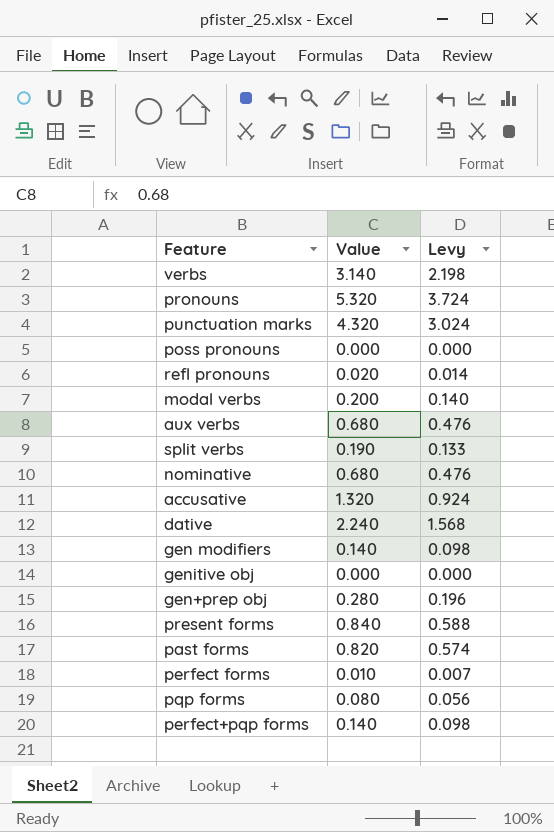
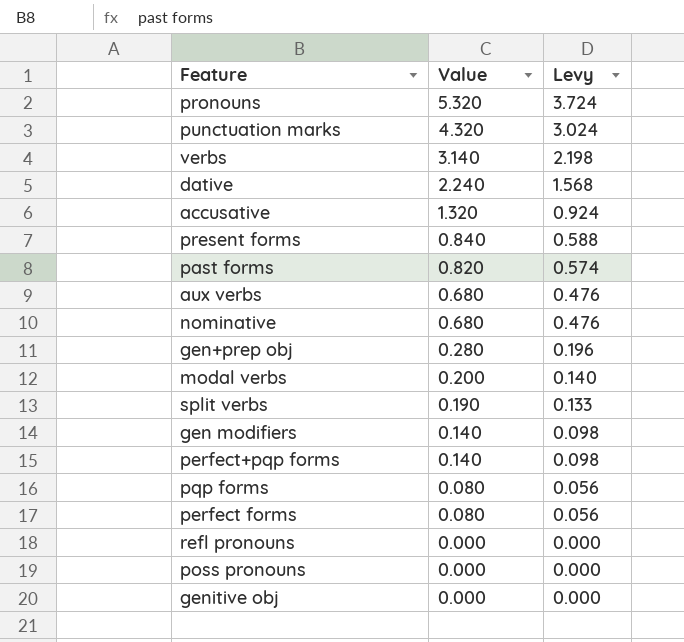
row order: none -> Value descending
perfect forms | Value: 0.010 -> 0.080
perfect forms | Levy: 0.007 -> 0.056
refl pronouns | Value: 0.020 -> 0.000
refl pronouns | Levy: 0.014 -> 0.000

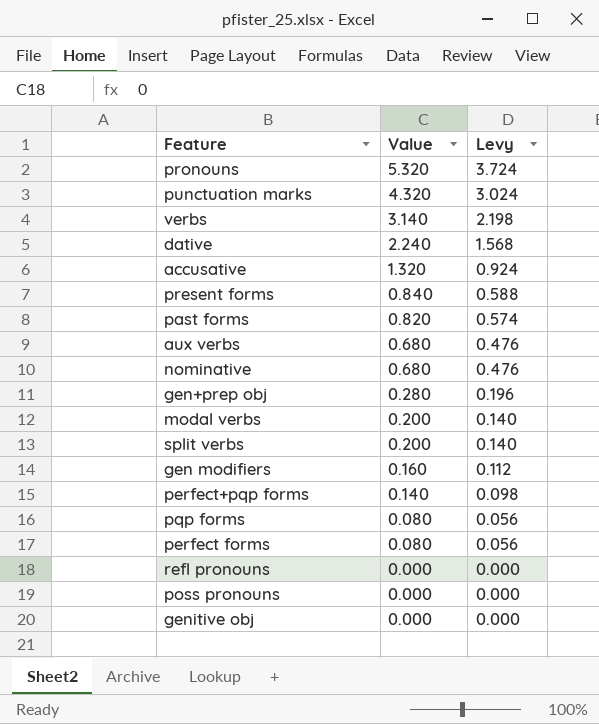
split verbs | Value: 0.190 -> 0.200
split verbs | Levy: 0.133 -> 0.140
gen modifiers | Value: 0.140 -> 0.160
gen modifiers | Levy: 0.098 -> 0.112

